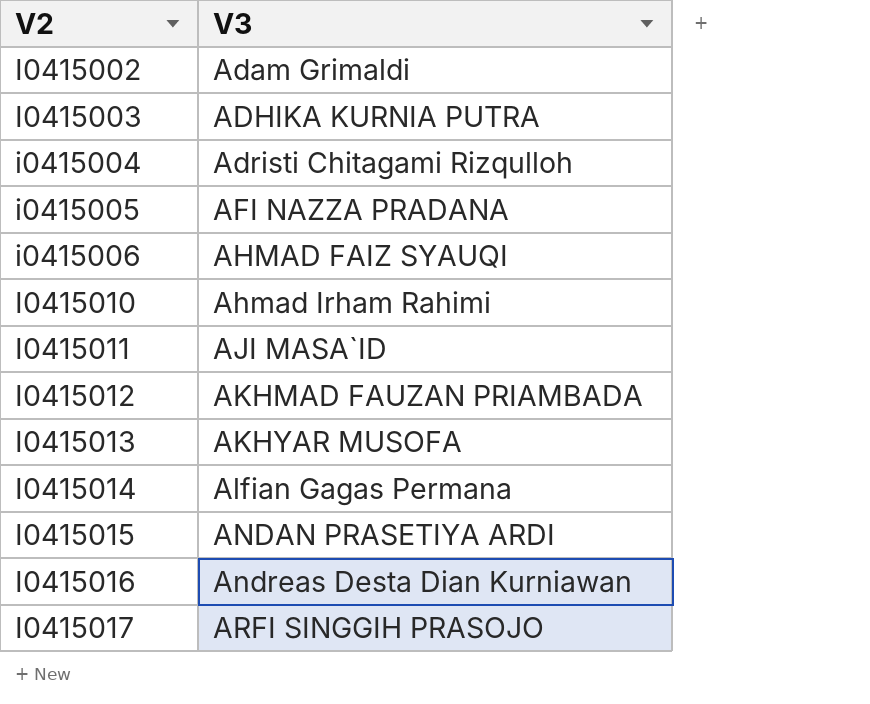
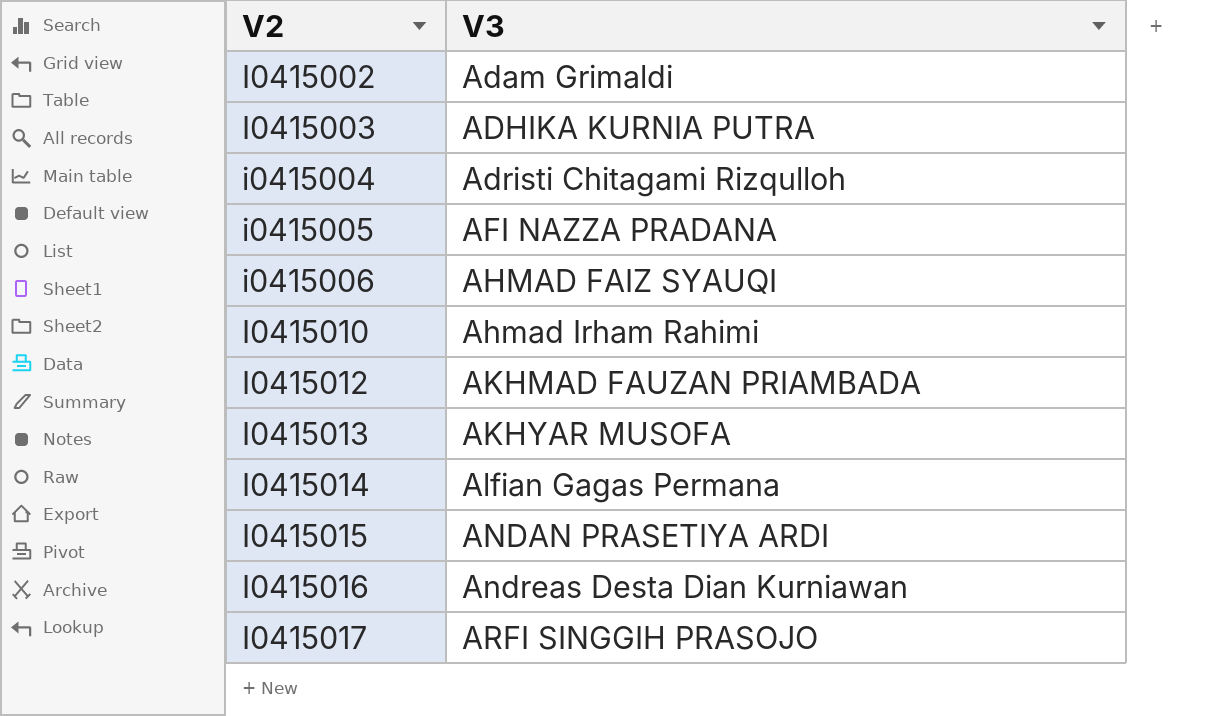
row I0415011: AJI MASA`ID -> none

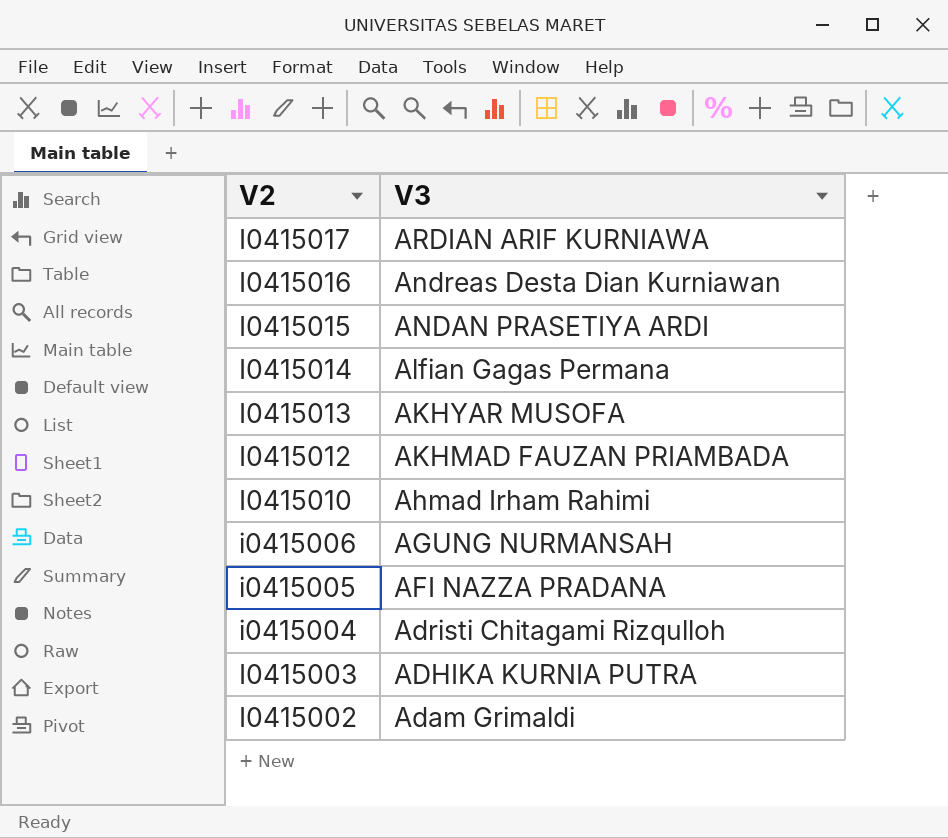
row order: V2 ascending -> V2 descending
I0415017 | V3: ARFI SINGGIH PRASOJO -> ARDIAN ARIF KURNIAWA
i0415006 | V3: AHMAD FAIZ SYAUQI -> AGUNG NURMANSAH

